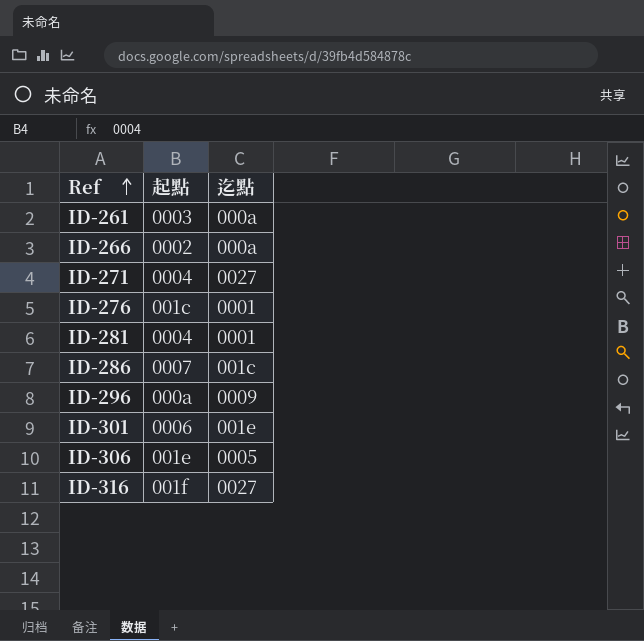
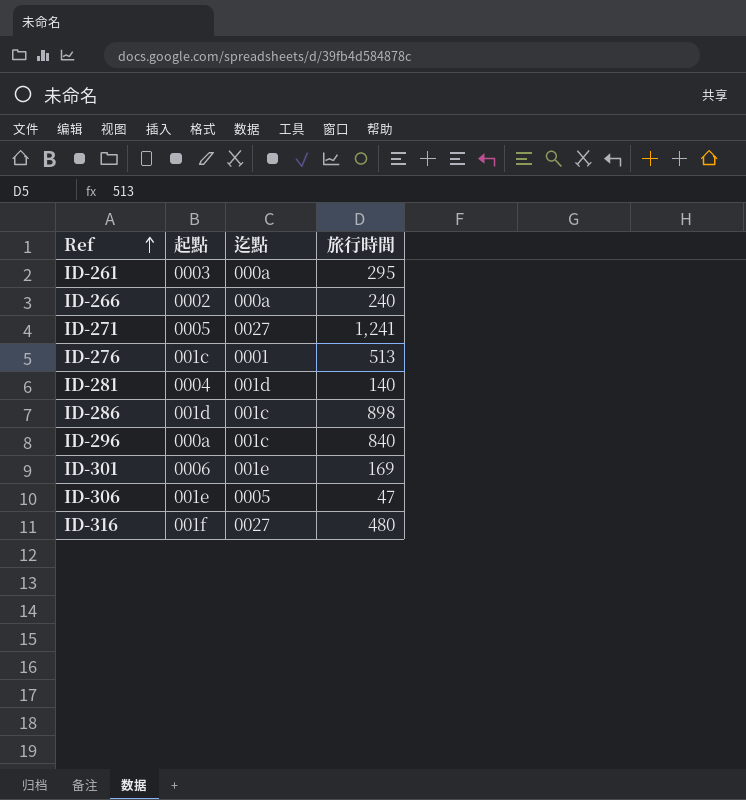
column 旅行時間 | position: none -> 4
ID-271 | 起點: 0004 -> 0005
ID-281 | 迄點: 0001 -> 001d
ID-286 | 起點: 0007 -> 001d
ID-296 | 迄點: 0009 -> 001c

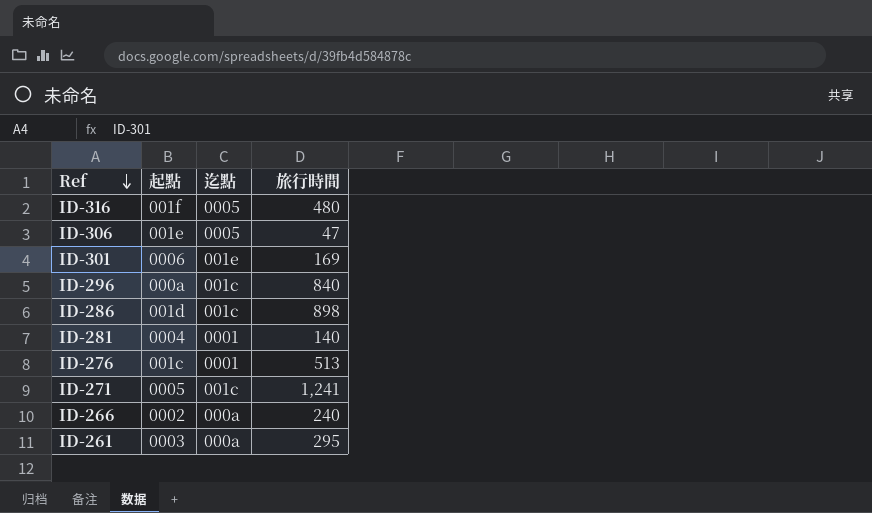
row order: Ref ascending -> Ref descending
ID-316 | 迄點: 0027 -> 0005
ID-281 | 迄點: 001d -> 0001
ID-271 | 迄點: 0027 -> 001c

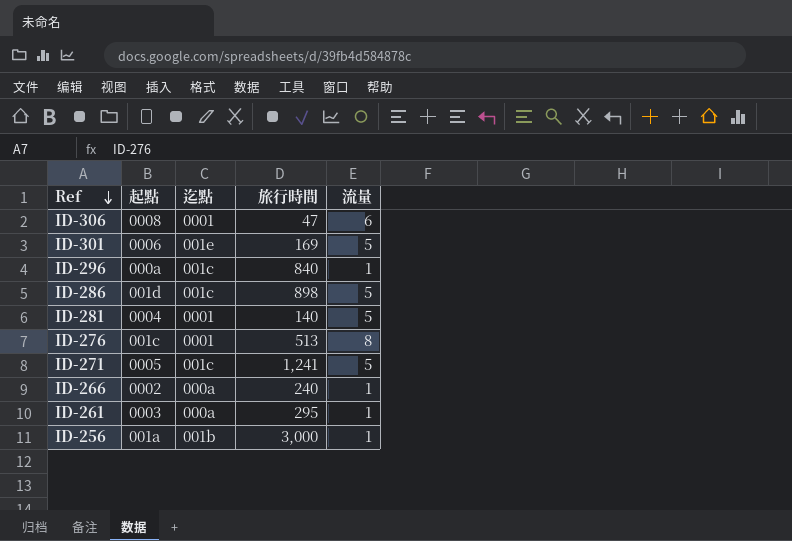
column 流量 | position: none -> 5
row ID-316: 001f | 0005 | 480 -> none
ID-306 | 起點: 001e -> 0008
ID-306 | 迄點: 0005 -> 0001
row ID-256: none -> 001a | 001b | 3,000 | 1

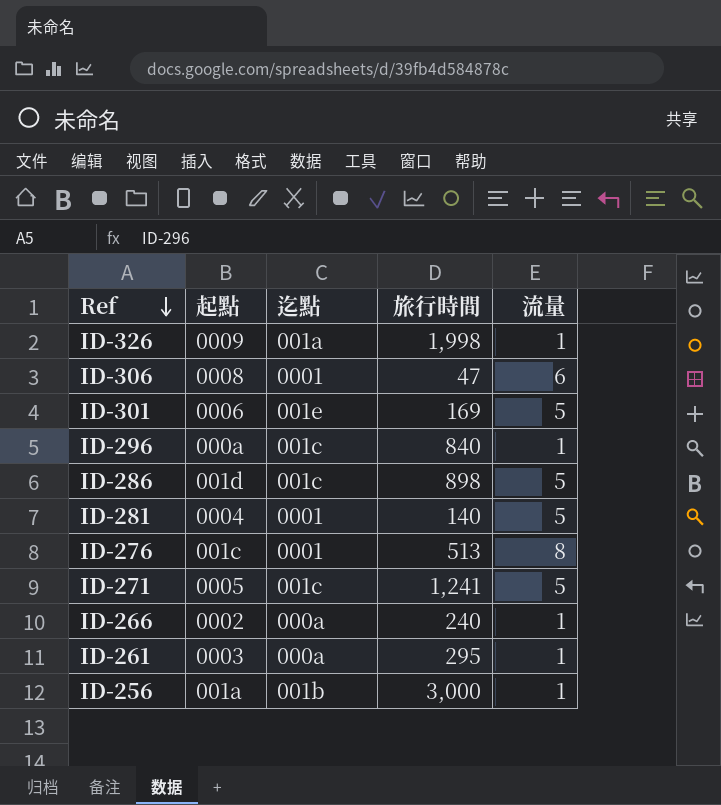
row ID-326: none -> 0009 | 001a | 1,998 | 1

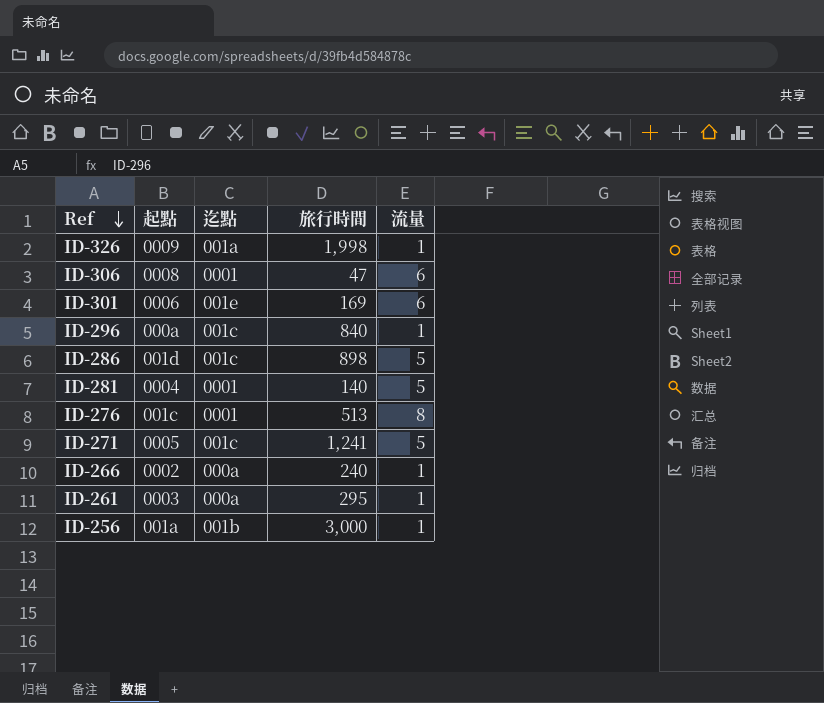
ID-301 | 流量: 5 -> 6

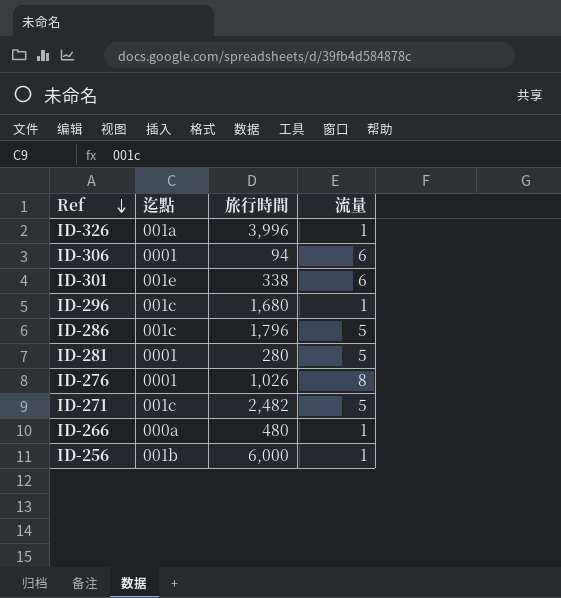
column 起點 | position: 2 -> none
row ID-261: 0003 | 000a | 295 | 1 -> none
ID-326 | 旅行時間: 1,998 -> 3,996
ID-306 | 旅行時間: 47 -> 94
ID-301 | 旅行時間: 169 -> 338
ID-296 | 旅行時間: 840 -> 1,680
ID-286 | 旅行時間: 898 -> 1,796
ID-281 | 旅行時間: 140 -> 280
ID-276 | 旅行時間: 513 -> 1,026
ID-271 | 旅行時間: 1,241 -> 2,482
ID-266 | 旅行時間: 240 -> 480
ID-256 | 旅行時間: 3,000 -> 6,000

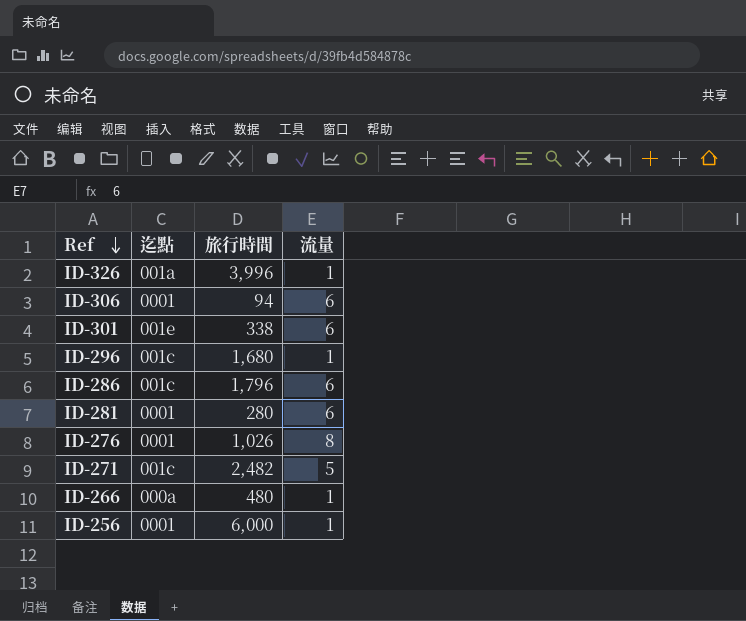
ID-286 | 流量: 5 -> 6
ID-281 | 流量: 5 -> 6
ID-256 | 迄點: 001b -> 0001

